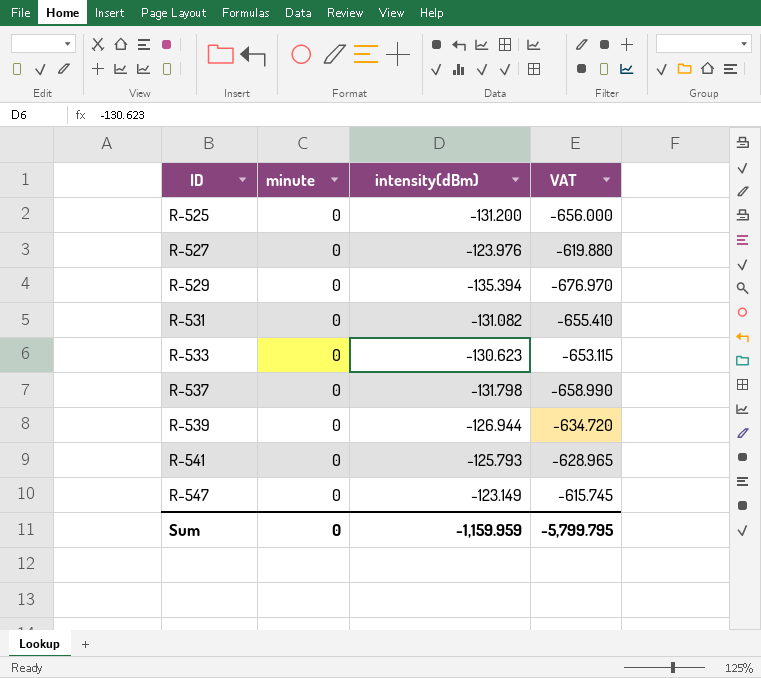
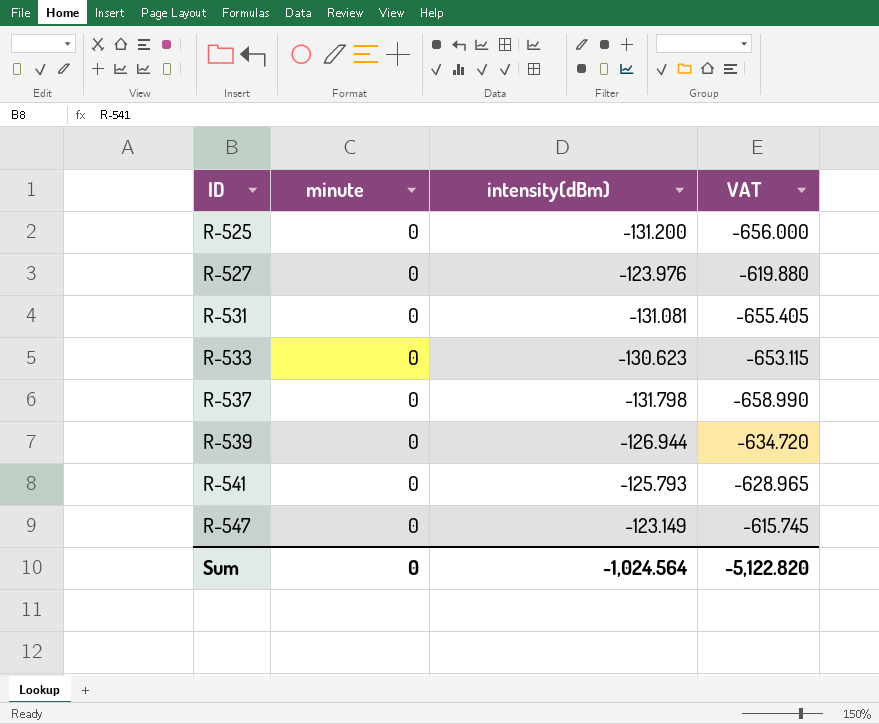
row R-529: 0 | -135.394 | -676.970 -> none
R-531 | intensity(dBm): -131.082 -> -131.081
R-531 | VAT: -655.410 -> -655.405
Sum | intensity(dBm): -1,159.959 -> -1,024.564
Sum | VAT: -5,799.795 -> -5,122.820

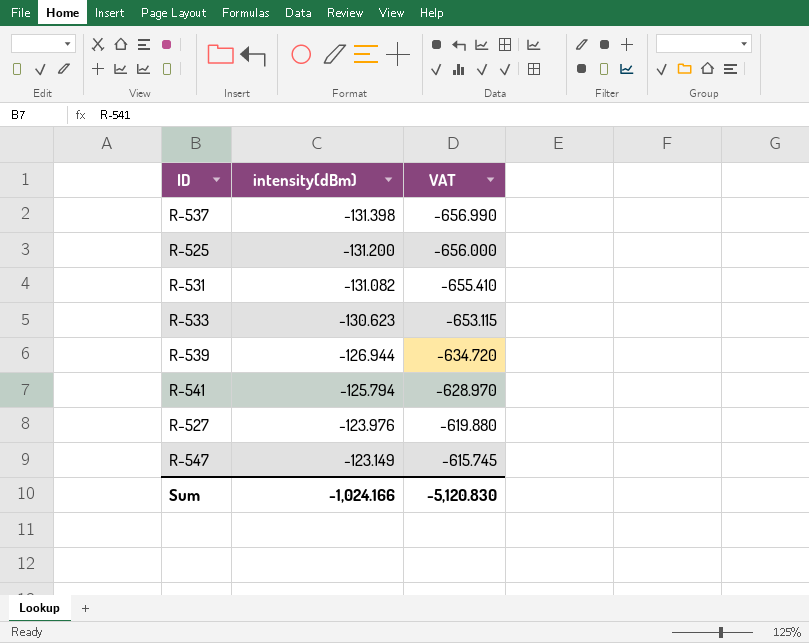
row order: ID ascending -> intensity(dBm) ascending
column minute | position: 2 -> none
R-537 | intensity(dBm): -131.798 -> -131.398
R-537 | VAT: -658.990 -> -656.990
R-531 | intensity(dBm): -131.081 -> -131.082
R-531 | VAT: -655.405 -> -655.410
R-541 | intensity(dBm): -125.793 -> -125.794
R-541 | VAT: -628.965 -> -628.970
Sum | intensity(dBm): -1,024.564 -> -1,024.166
Sum | VAT: -5,122.820 -> -5,120.830

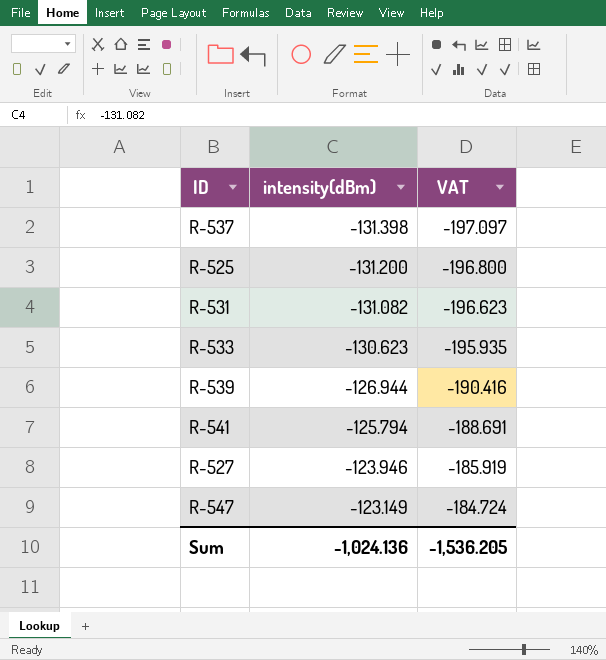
column VAT | formula: [intensity(dBm)] * 5 -> [intensity(dBm)] * 1.5
R-527 | intensity(dBm): -123.976 -> -123.946
Sum | intensity(dBm): -1,024.166 -> -1,024.136
Sum | VAT: -5,120.830 -> -1,536.205

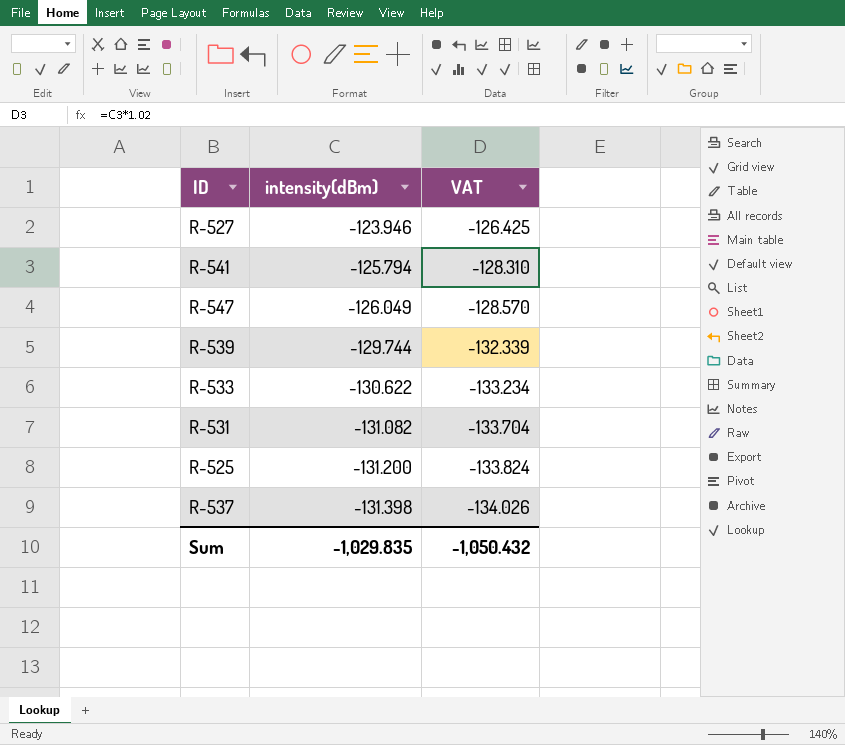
row order: intensity(dBm) ascending -> intensity(dBm) descending
column VAT | formula: [intensity(dBm)] * 1.5 -> [intensity(dBm)] * 1.02
R-547 | intensity(dBm): -123.149 -> -126.049
R-539 | intensity(dBm): -126.944 -> -129.744
R-533 | intensity(dBm): -130.623 -> -130.622
Sum | intensity(dBm): -1,024.136 -> -1,029.835
Sum | VAT: -1,536.205 -> -1,050.432

